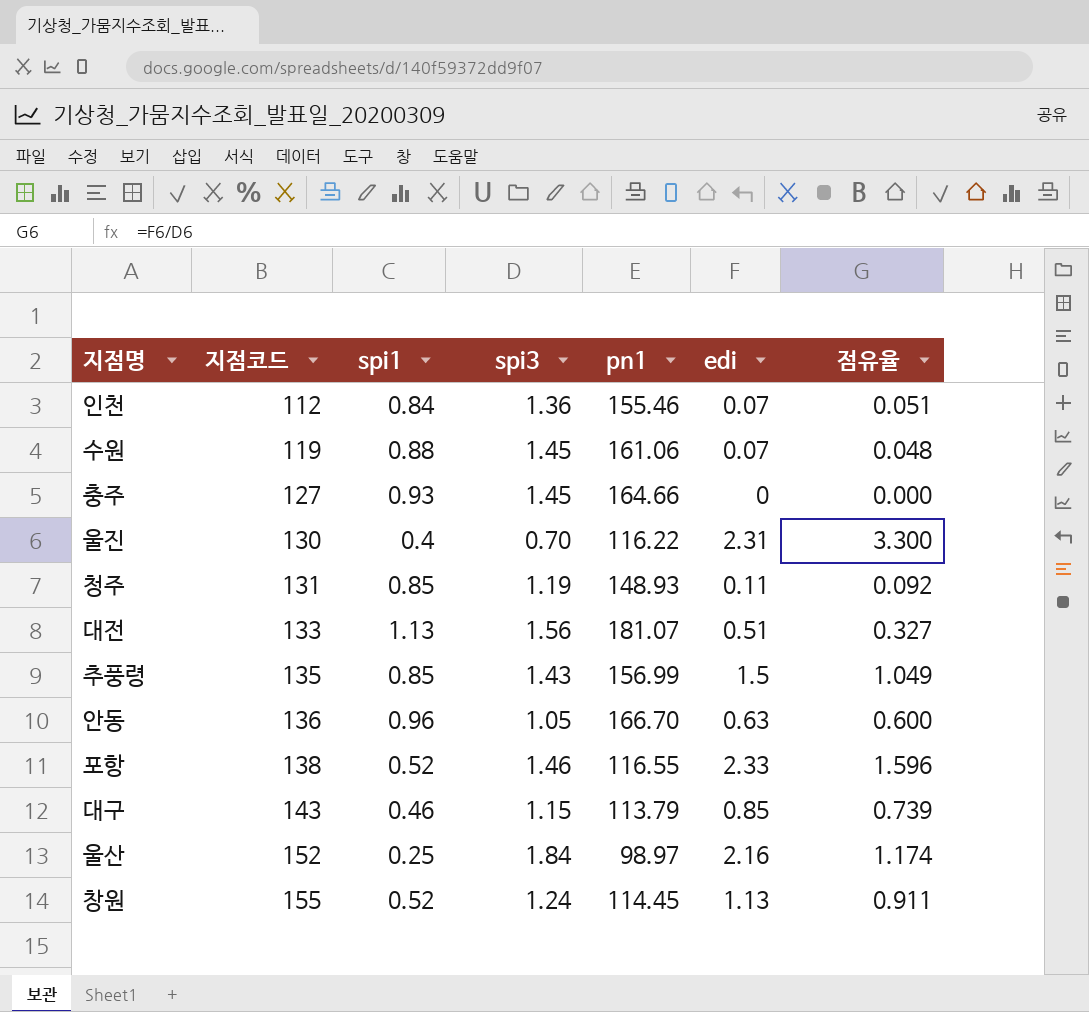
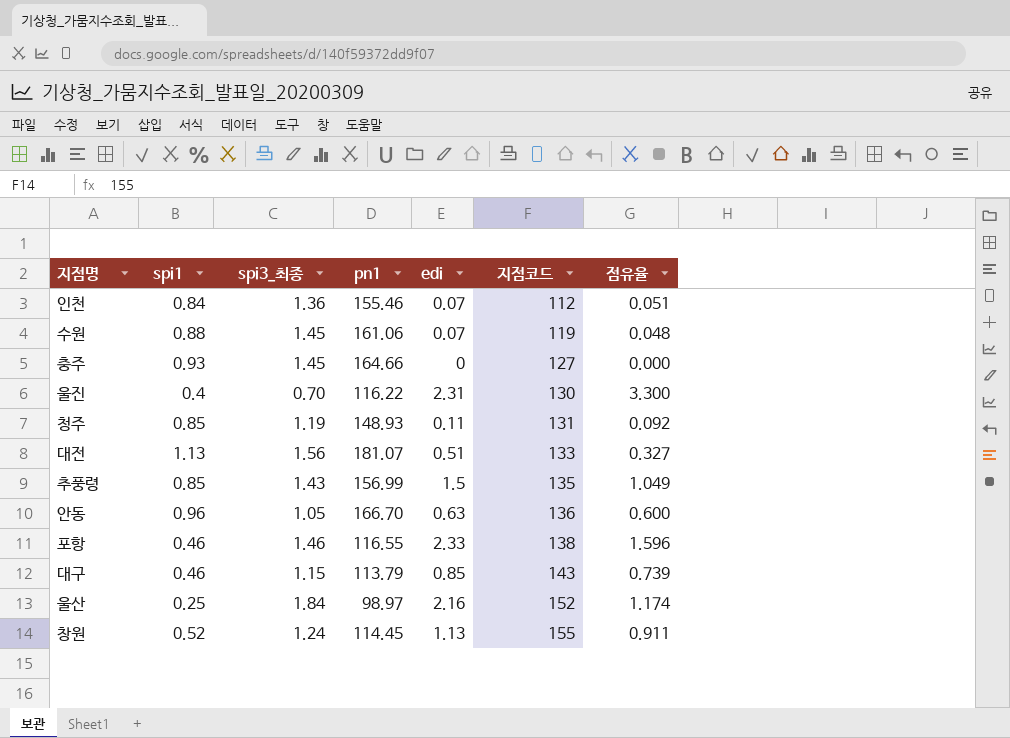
column name: spi3 -> spi3_최종
column 지점코드 | position: 2 -> 6
포항 | spi1: 0.52 -> 0.46

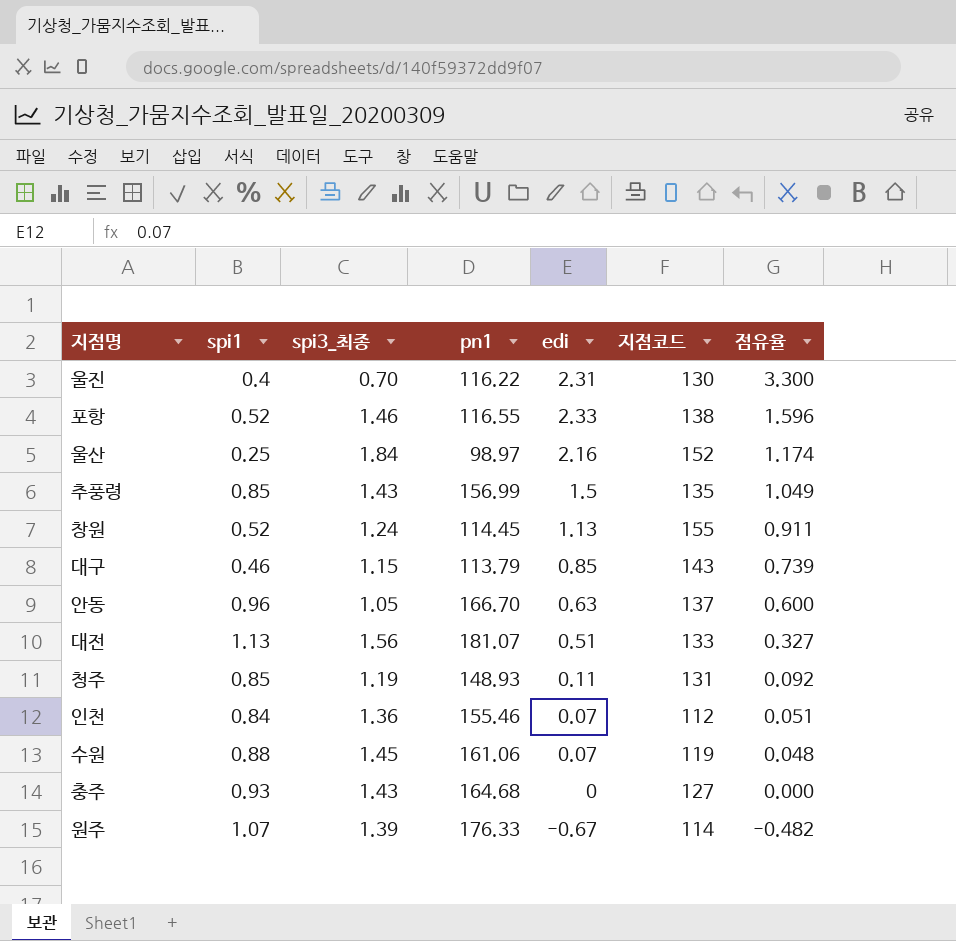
row order: 지점코드 ascending -> 점유율 descending
포항 | spi1: 0.46 -> 0.52
안동 | 지점코드: 136 -> 137
충주 | spi3_최종: 1.45 -> 1.43
충주 | pn1: 164.66 -> 164.68
row 원주: none -> 1.07 | 1.39 | 176.33 | -0.67 | 114 | -0.482

